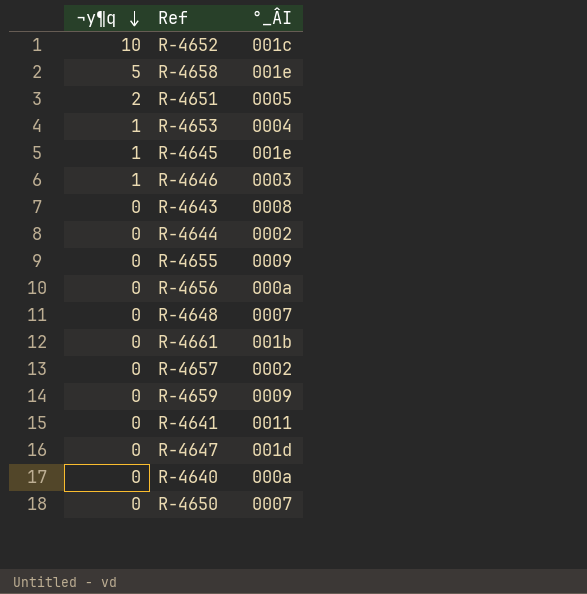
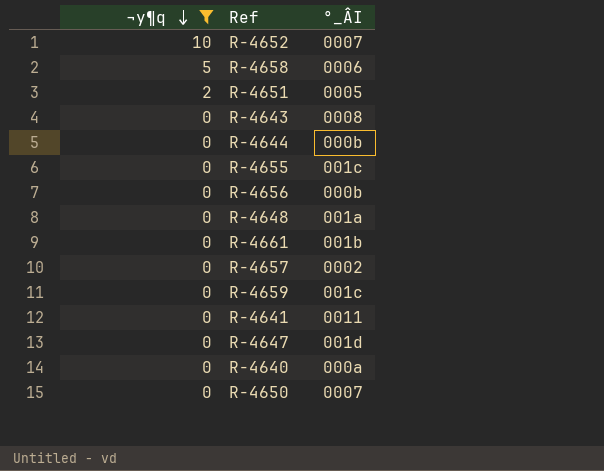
filter: none -> ¬y¶q != 1
R-4652 | °_ÂI: 001c -> 0007
R-4658 | °_ÂI: 001e -> 0006
R-4644 | °_ÂI: 0002 -> 000b
R-4655 | °_ÂI: 0009 -> 001c
R-4656 | °_ÂI: 000a -> 000b
R-4648 | °_ÂI: 0007 -> 001a
R-4659 | °_ÂI: 0009 -> 001c

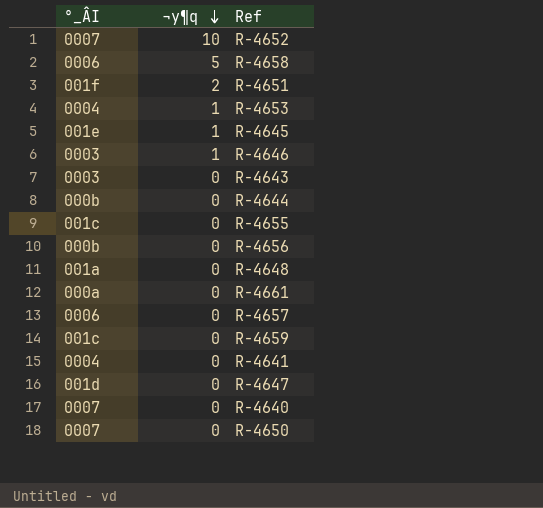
filter: ¬y¶q != 1 -> none
column °_ÂI | position: 3 -> 1
R-4651 | °_ÂI: 0005 -> 001f
R-4643 | °_ÂI: 0008 -> 0003
R-4661 | °_ÂI: 001b -> 000a
R-4657 | °_ÂI: 0002 -> 0006
R-4641 | °_ÂI: 0011 -> 0004
R-4640 | °_ÂI: 000a -> 0007

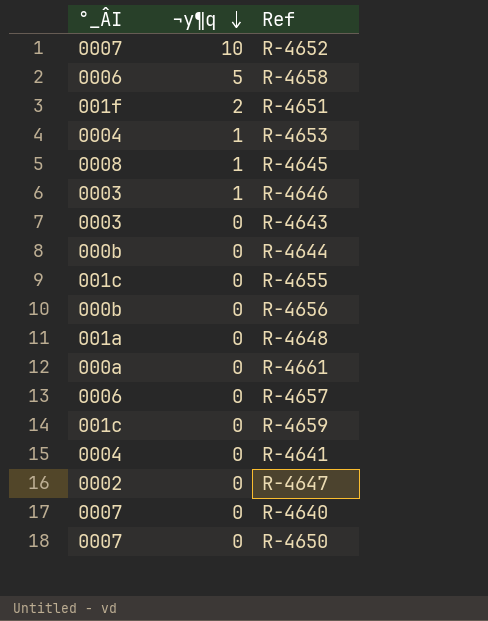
R-4645 | °_ÂI: 001e -> 0008
R-4647 | °_ÂI: 001d -> 0002

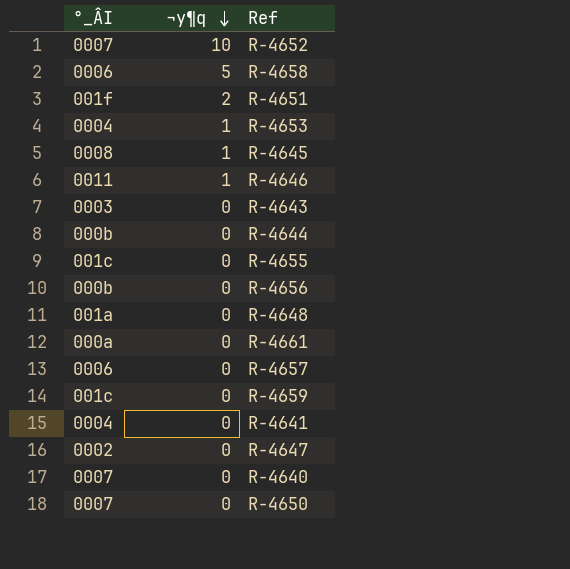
R-4646 | °_ÂI: 0003 -> 0011

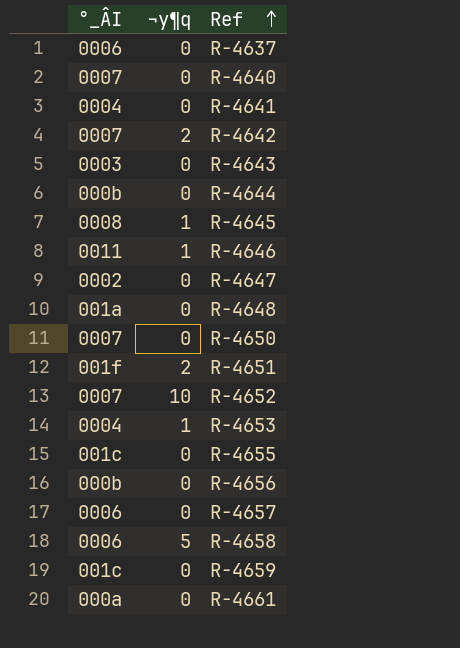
row order: ¬y¶q descending -> Ref ascending
row R-4637: none -> 0006 | 0
row R-4642: none -> 0007 | 2

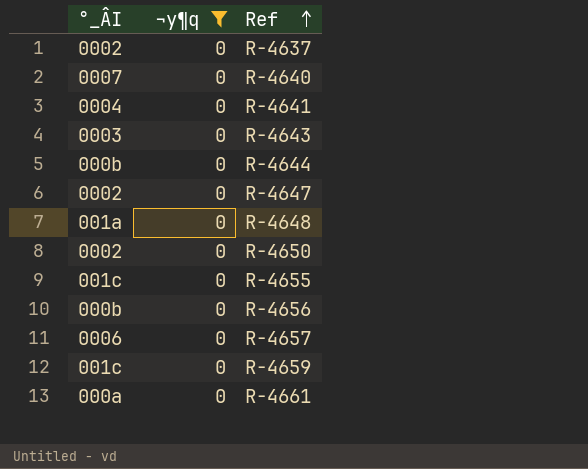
filter: none -> ¬y¶q = 0
R-4637 | °_ÂI: 0006 -> 0002
R-4650 | °_ÂI: 0007 -> 0002

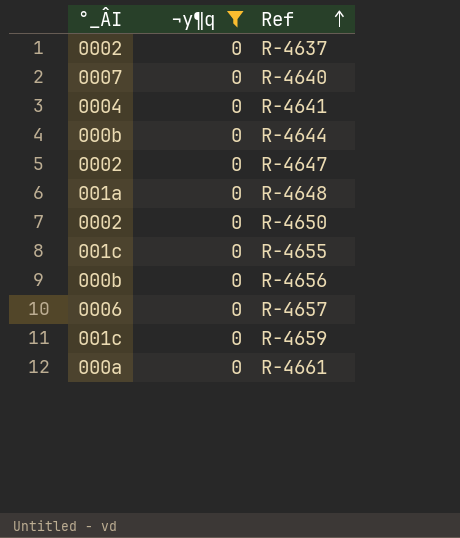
row R-4643: 0003 | 0 -> none

